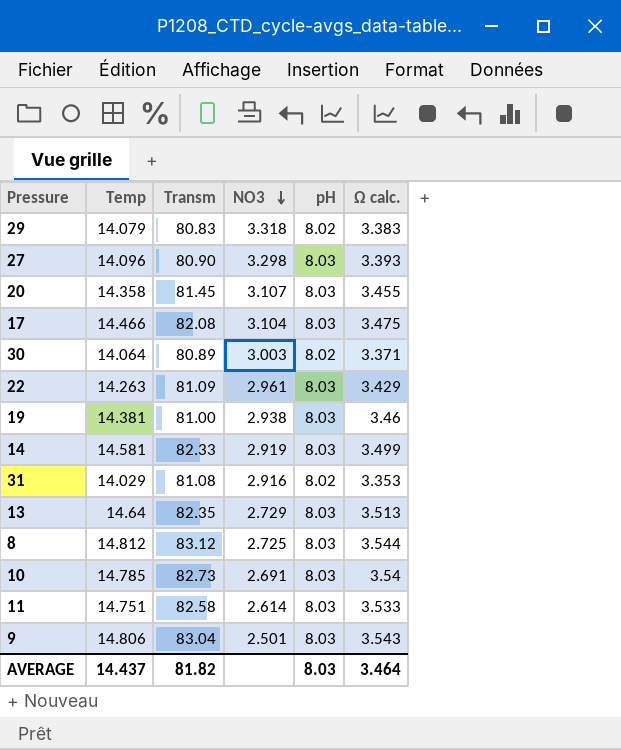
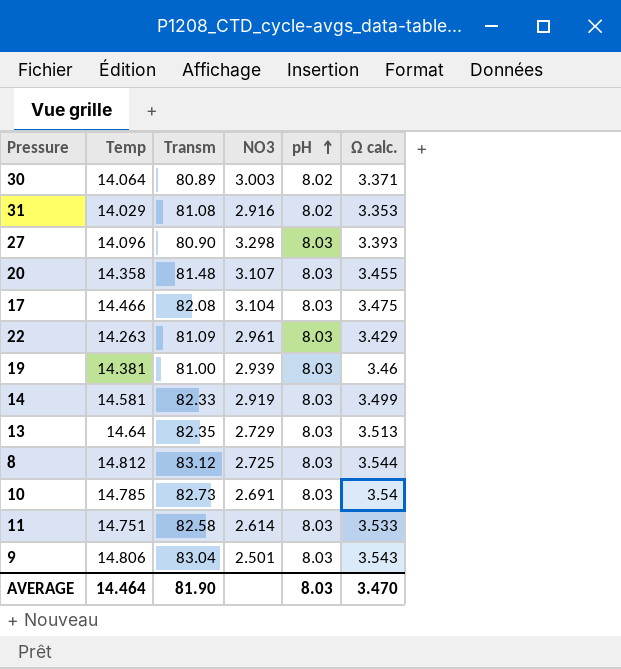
row order: NO3 descending -> pH ascending
row 29: 14.079 | 80.83 | 3.318 | 8.02 | 3.383 -> none
20 | Transm: 81.45 -> 81.48
19 | NO3: 2.938 -> 2.939
AVERAGE | Temp: 14.437 -> 14.464
AVERAGE | Transm: 81.82 -> 81.90
AVERAGE | Ω calc.: 3.464 -> 3.470

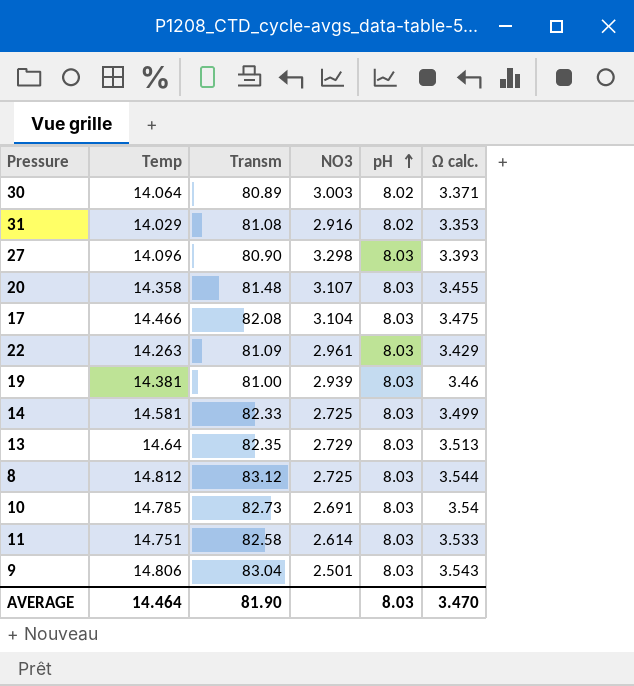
14 | NO3: 2.919 -> 2.725

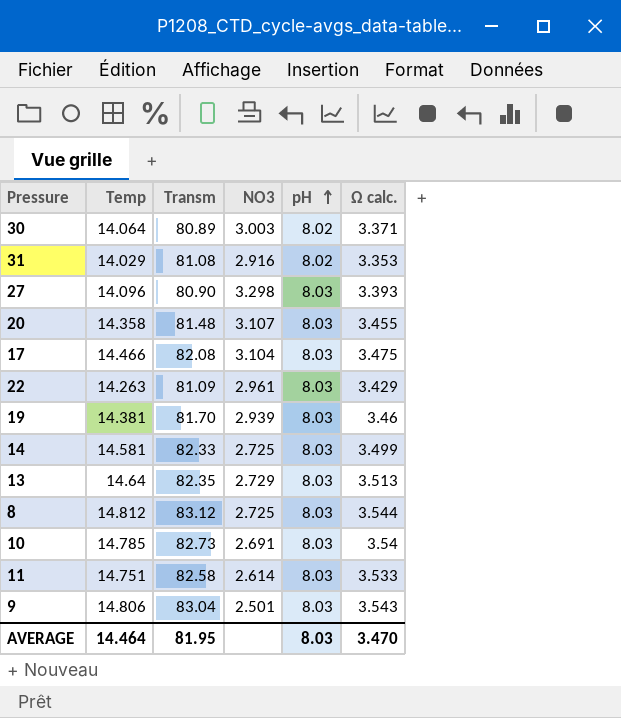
19 | Transm: 81.00 -> 81.70
AVERAGE | Transm: 81.90 -> 81.95

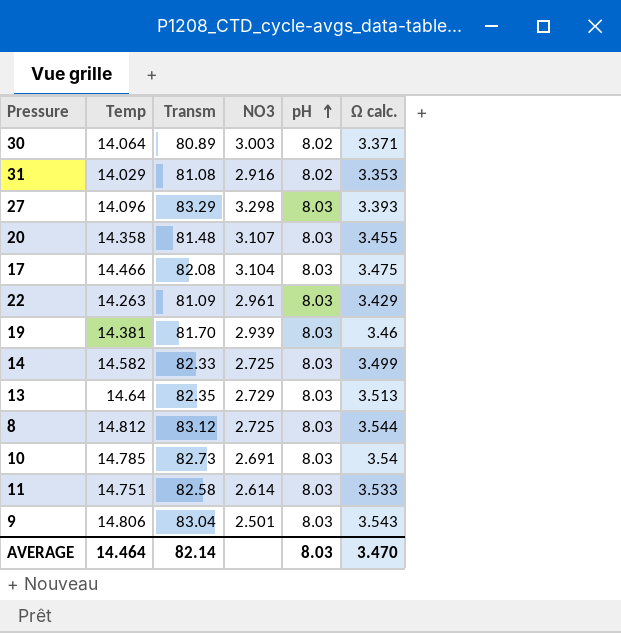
27 | Transm: 80.90 -> 83.29
14 | Temp: 14.581 -> 14.582
AVERAGE | Transm: 81.95 -> 82.14

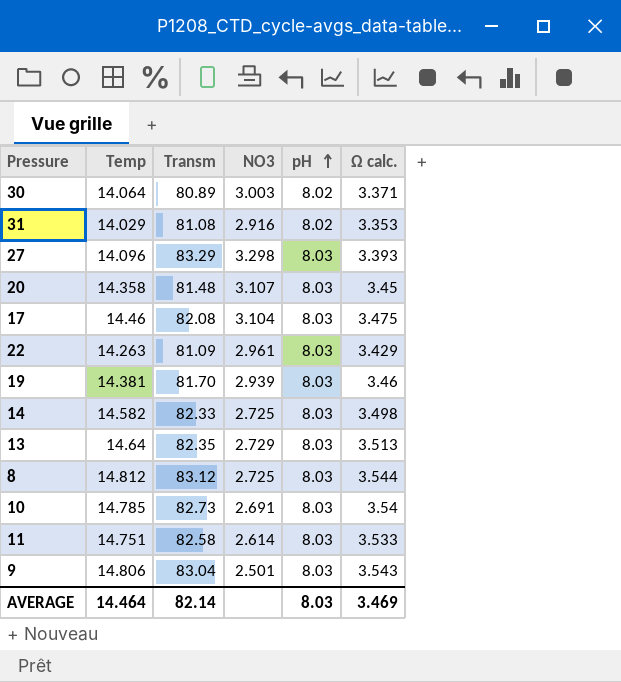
20 | Ω calc.: 3.455 -> 3.45
17 | Temp: 14.466 -> 14.46
14 | Ω calc.: 3.499 -> 3.498
AVERAGE | Ω calc.: 3.470 -> 3.469

